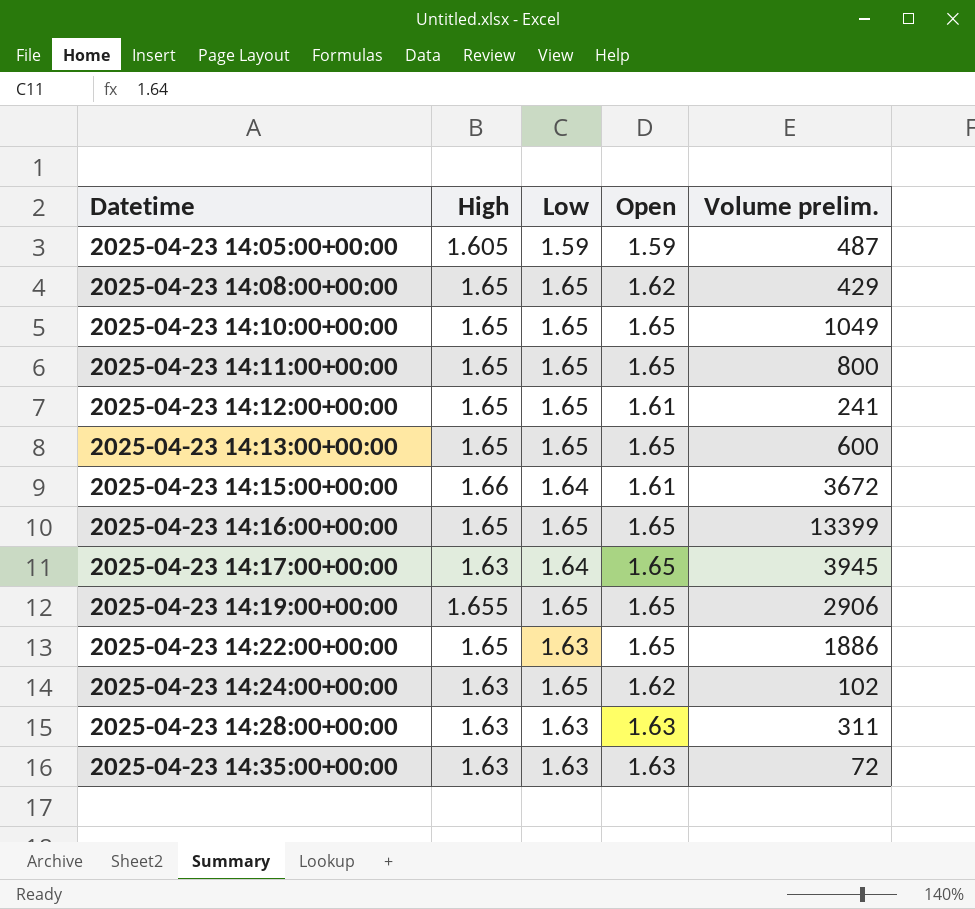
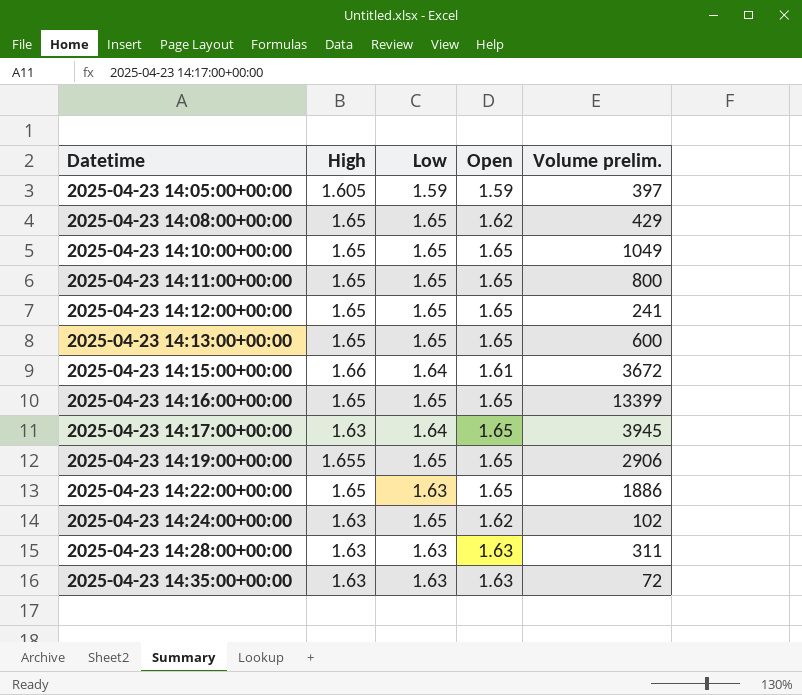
2025-04-23 14:05:00+00:00 | Volume prelim.: 487 -> 397
2025-04-23 14:12:00+00:00 | Open: 1.61 -> 1.65

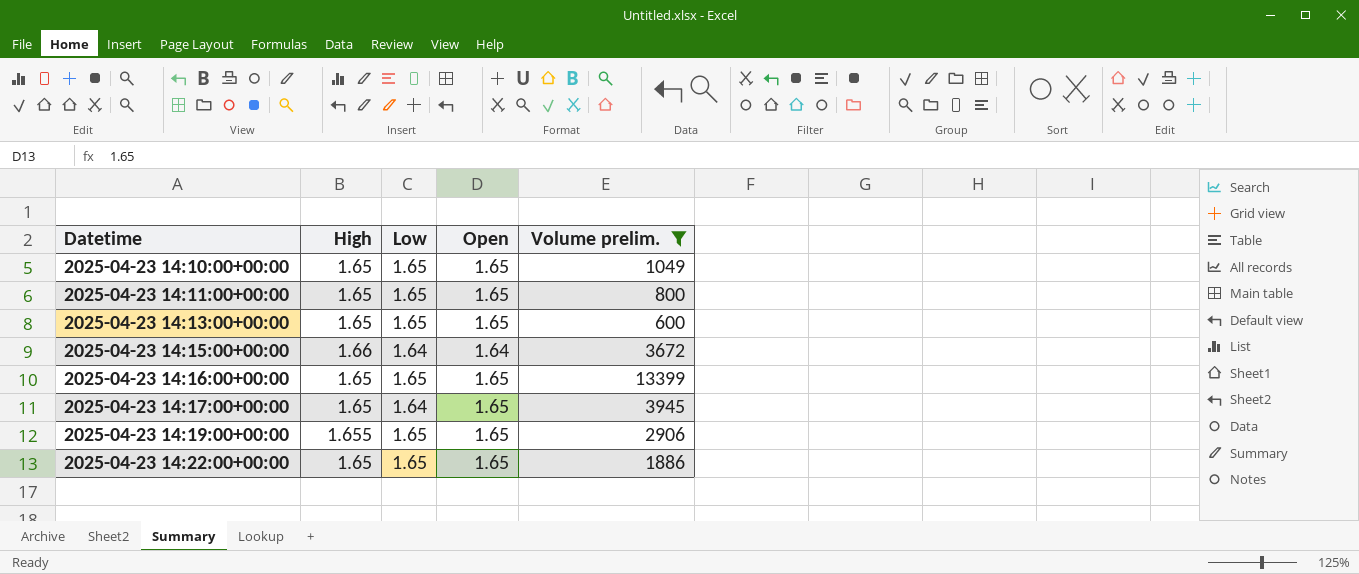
filter: none -> Volume prelim. >= 600
2025-04-23 14:15:00+00:00 | Open: 1.61 -> 1.64
2025-04-23 14:17:00+00:00 | High: 1.63 -> 1.65
2025-04-23 14:22:00+00:00 | Low: 1.63 -> 1.65

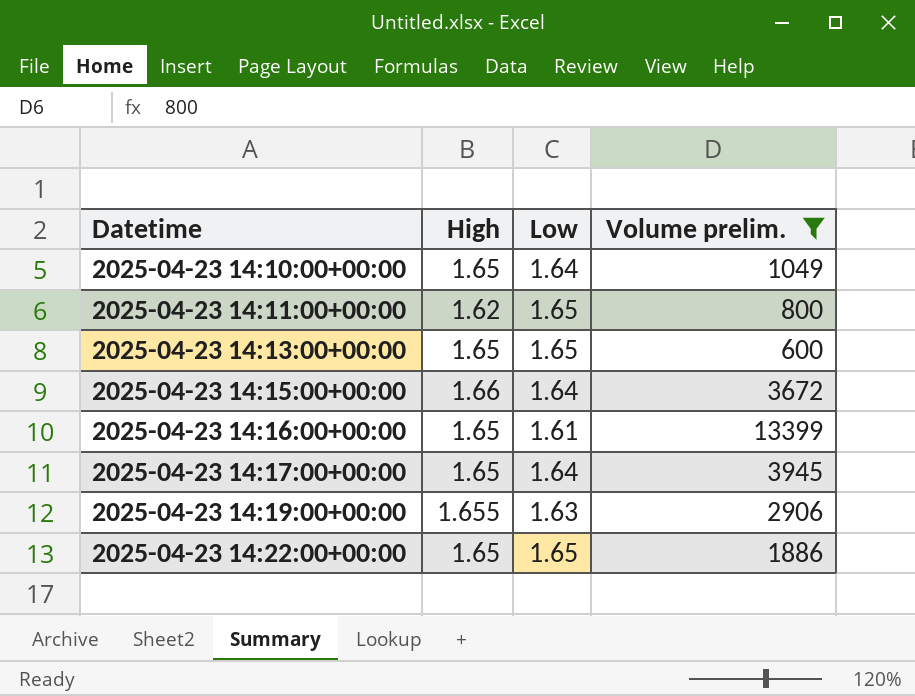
column Open | position: 4 -> none
2025-04-23 14:10:00+00:00 | Low: 1.65 -> 1.64
2025-04-23 14:11:00+00:00 | High: 1.65 -> 1.62
2025-04-23 14:16:00+00:00 | Low: 1.65 -> 1.61
2025-04-23 14:19:00+00:00 | Low: 1.65 -> 1.63

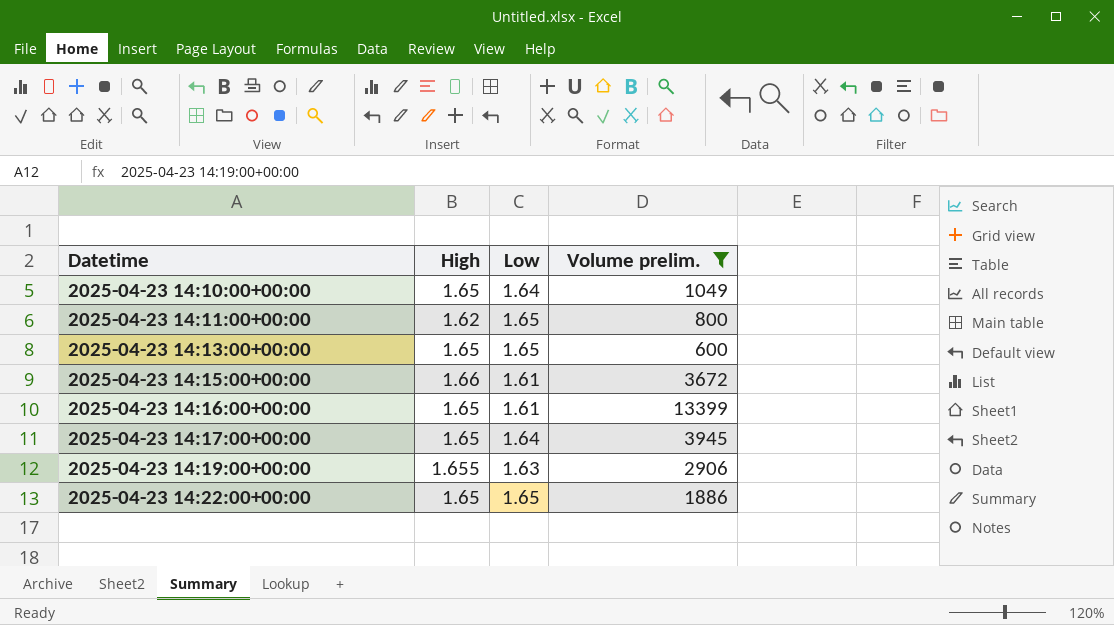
2025-04-23 14:15:00+00:00 | Low: 1.64 -> 1.61

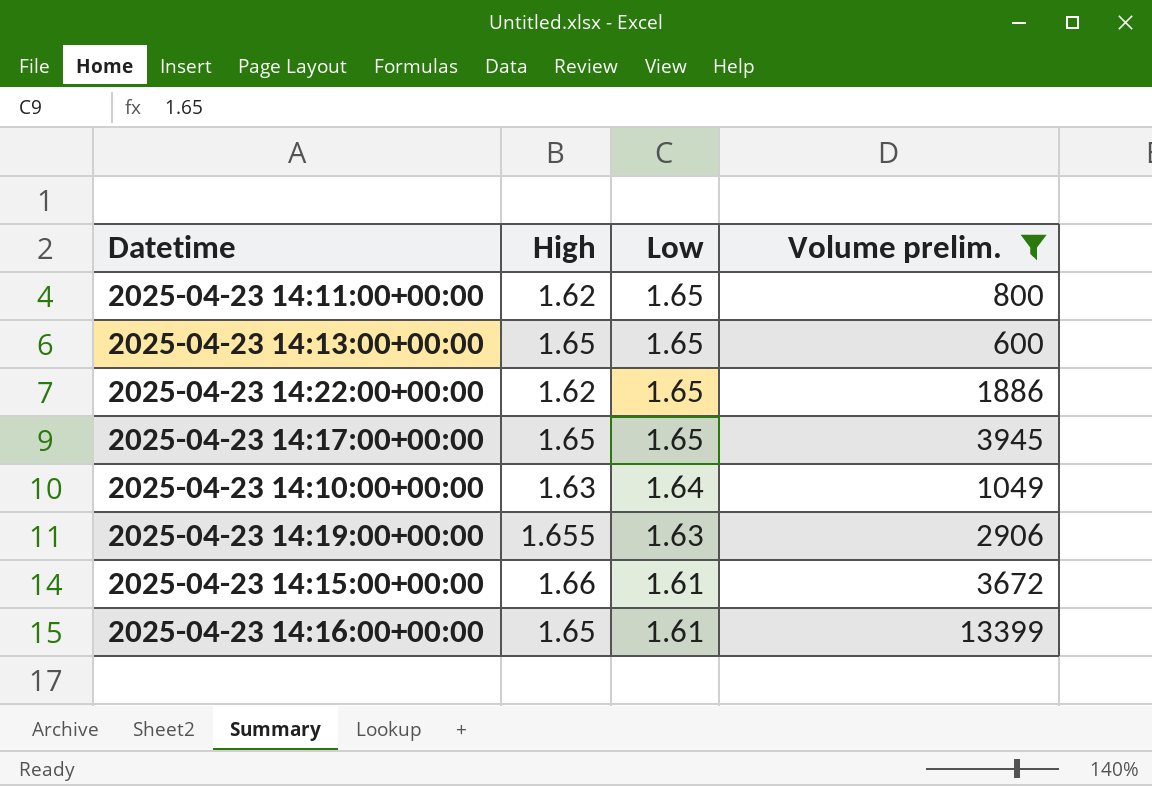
row order: Datetime ascending -> Low descending
2025-04-23 14:22:00+00:00 | High: 1.65 -> 1.62
2025-04-23 14:17:00+00:00 | Low: 1.64 -> 1.65
2025-04-23 14:10:00+00:00 | High: 1.65 -> 1.63

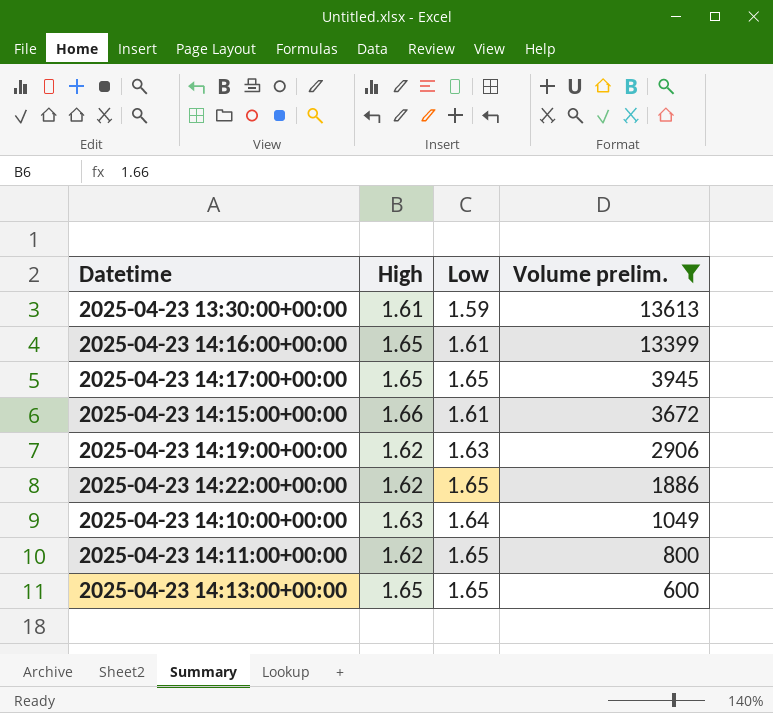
row order: Low descending -> Volume prelim. descending
row 2025-04-23 13:30:00+00:00: none -> 1.61 | 1.59 | 13613
2025-04-23 14:19:00+00:00 | High: 1.655 -> 1.62

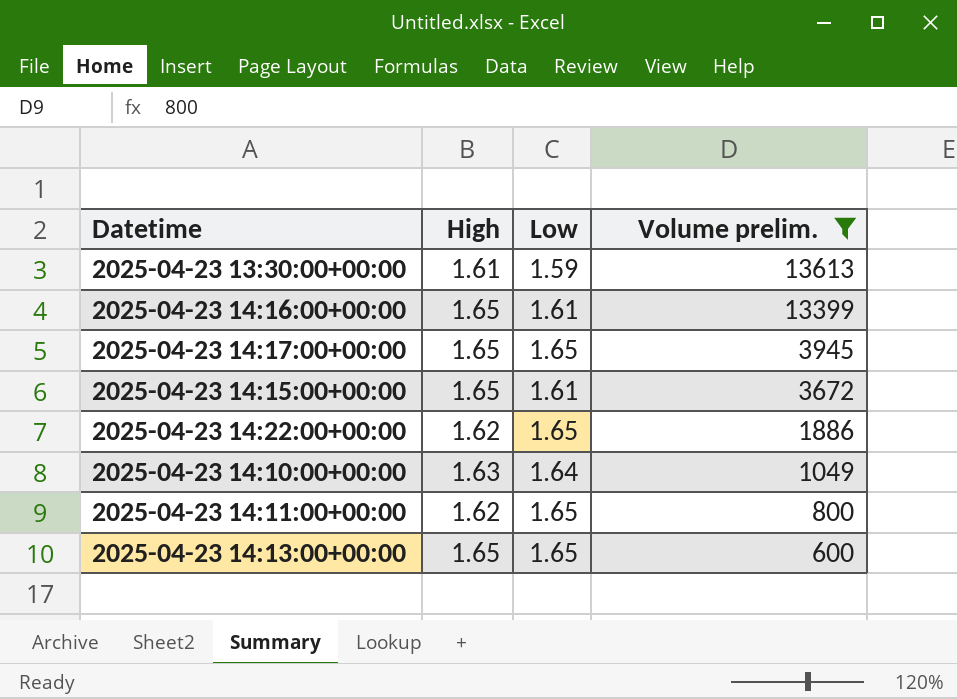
row 2025-04-23 14:19:00+00:00: 1.62 | 1.63 | 2906 -> none
2025-04-23 14:15:00+00:00 | High: 1.66 -> 1.65

